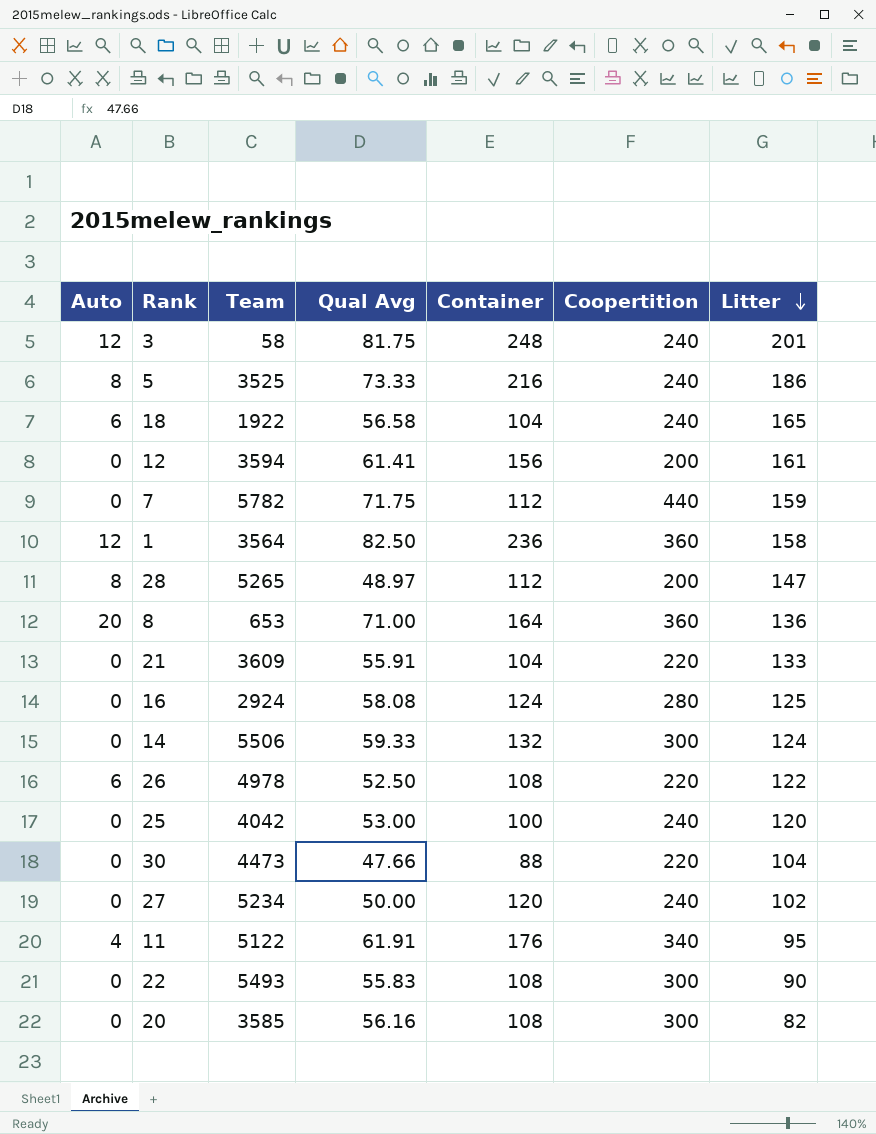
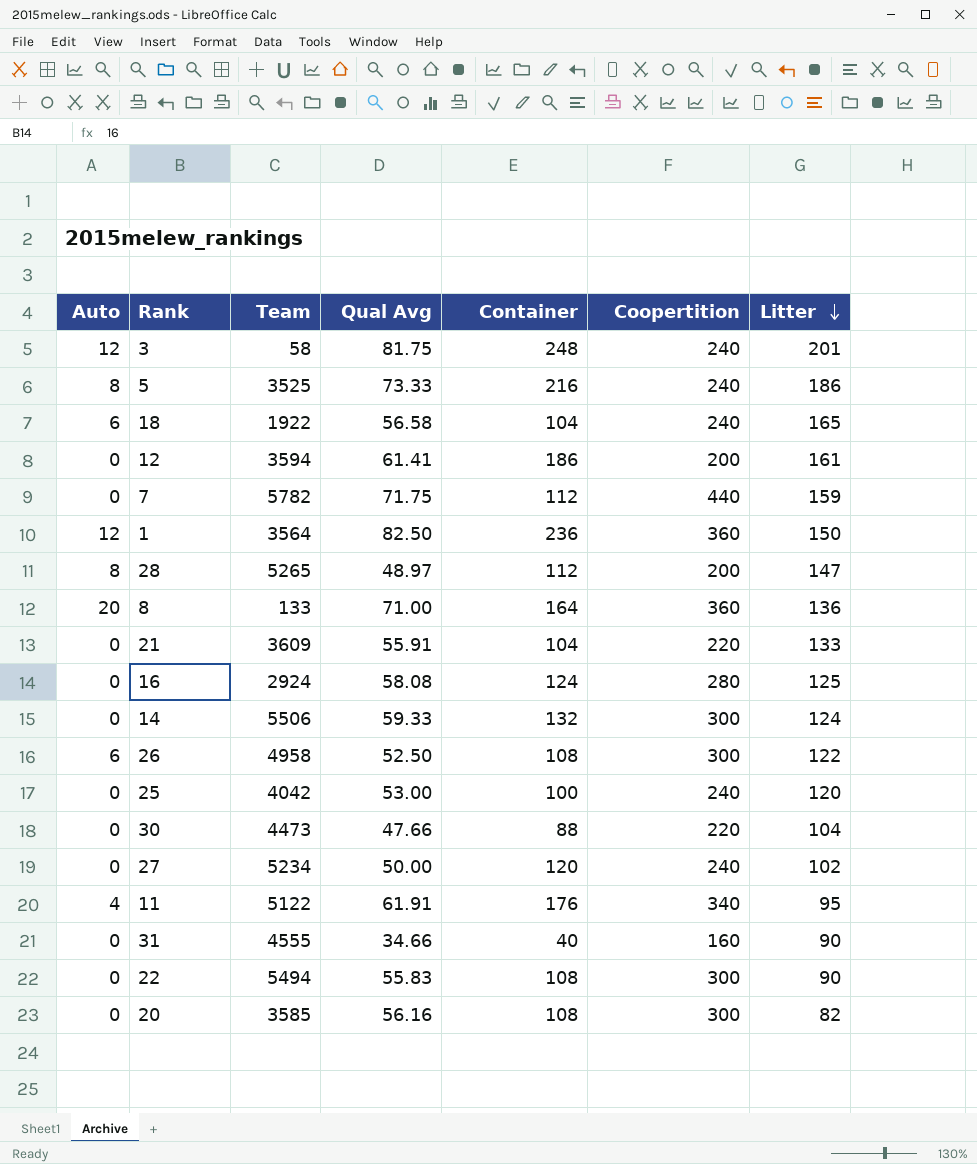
12 | Container: 156 -> 186
1 | Litter: 158 -> 150
8 | Team: 653 -> 133
26 | Team: 4978 -> 4958
26 | Coopertition: 220 -> 300
row 31: none -> 0 | 4555 | 34.66 | 40 | 160 | 90
22 | Team: 5493 -> 5494

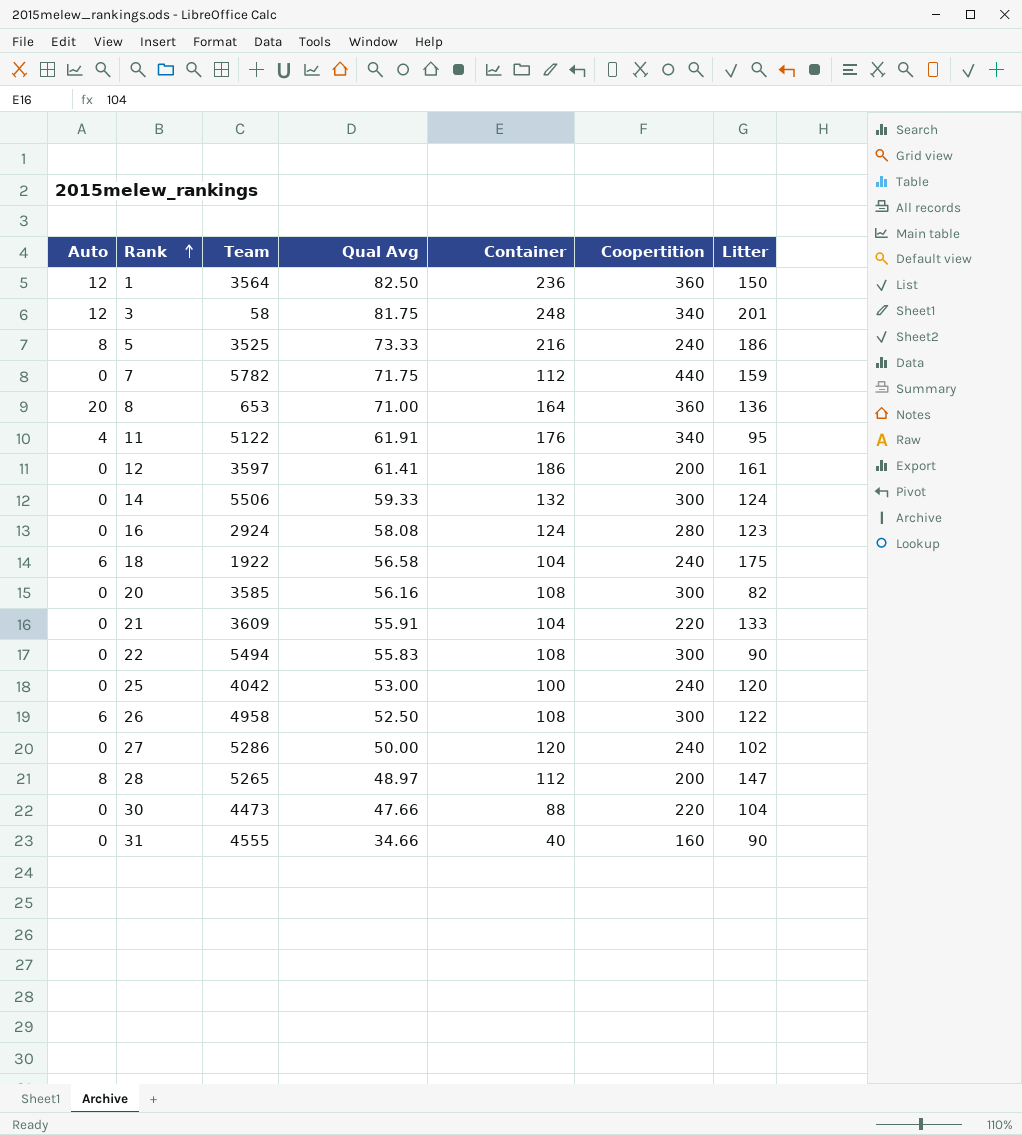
row order: Litter descending -> Rank ascending
3 | Coopertition: 240 -> 340
8 | Team: 133 -> 653
12 | Team: 3594 -> 3597
16 | Litter: 125 -> 123
18 | Litter: 165 -> 175
27 | Team: 5234 -> 5286

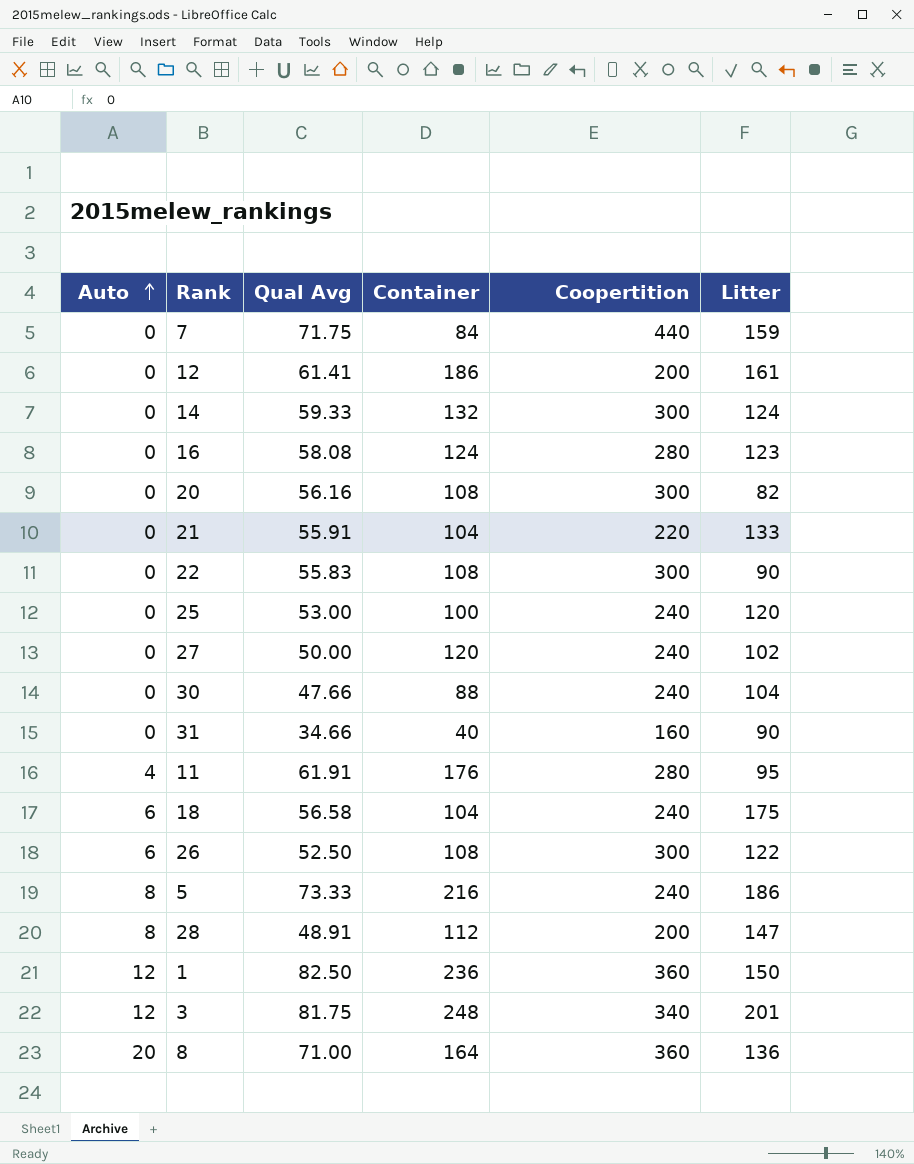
row order: Rank ascending -> Auto ascending
column Team | position: 3 -> none
7 | Container: 112 -> 84
30 | Coopertition: 220 -> 240
11 | Coopertition: 340 -> 280
28 | Qual Avg: 48.97 -> 48.91

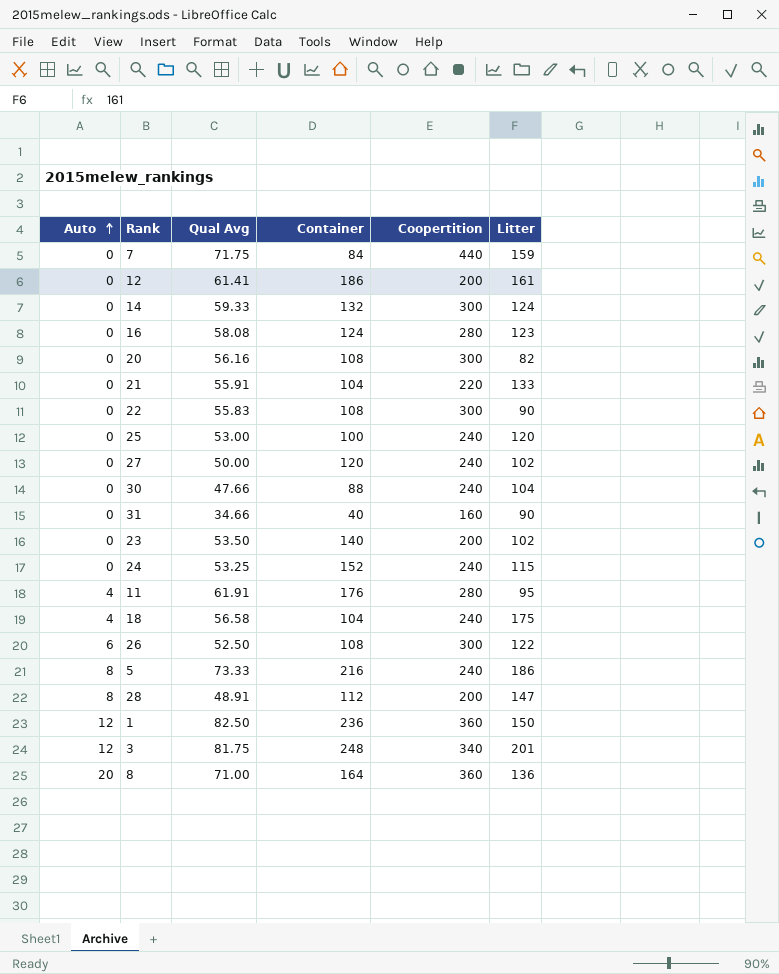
row 23: none -> 0 | 53.50 | 140 | 200 | 102
row 24: none -> 0 | 53.25 | 152 | 240 | 115
18 | Auto: 6 -> 4

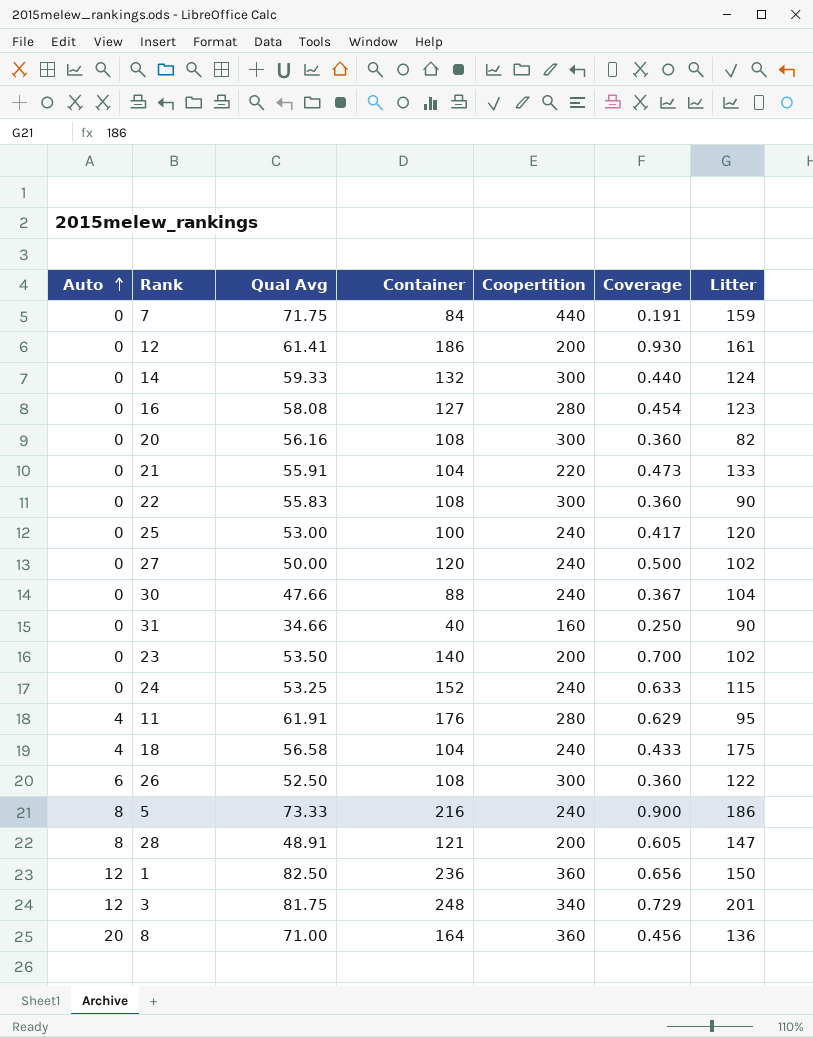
column Coverage | formula: none -> [Container] / [Coopertition]
16 | Container: 124 -> 127
28 | Container: 112 -> 121

